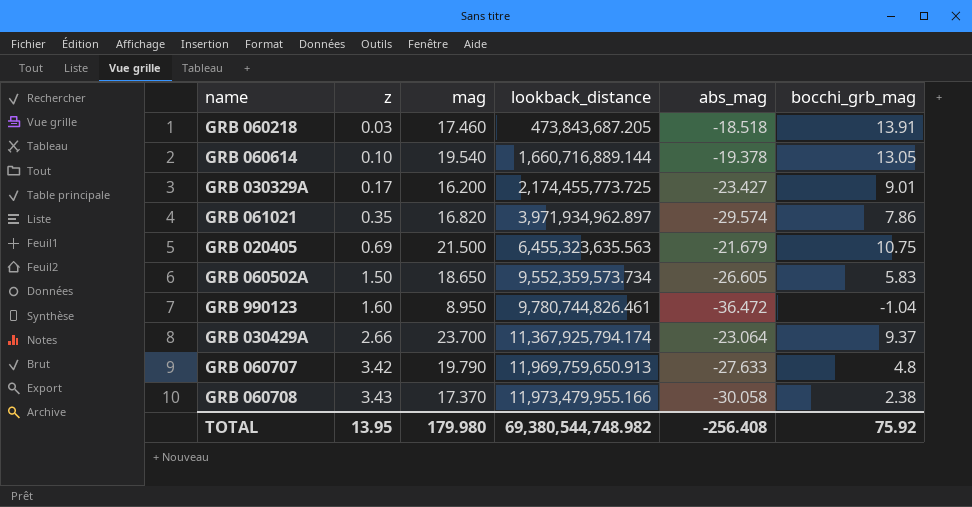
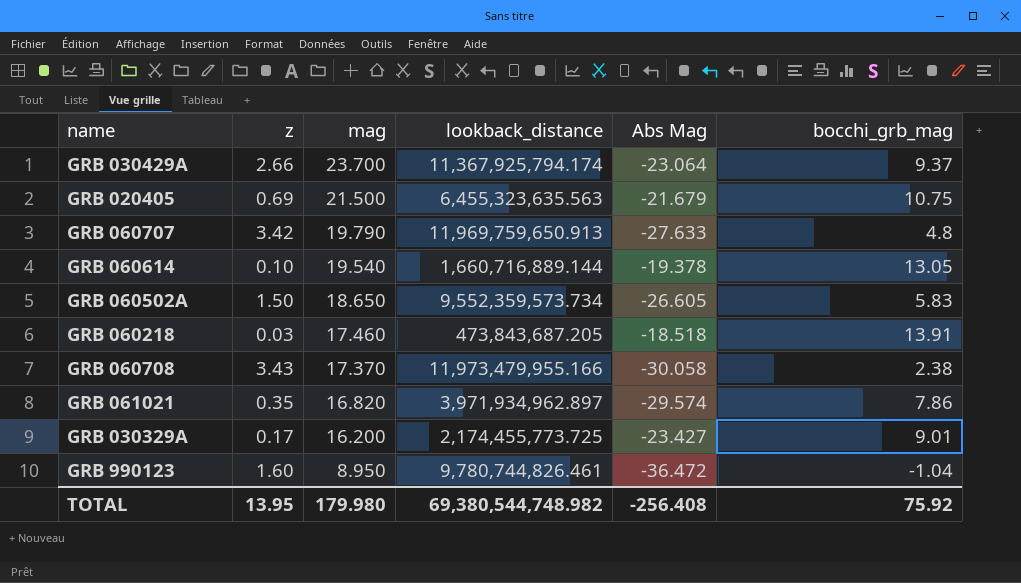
row order: z ascending -> mag descending
column name: abs_mag -> Abs Mag

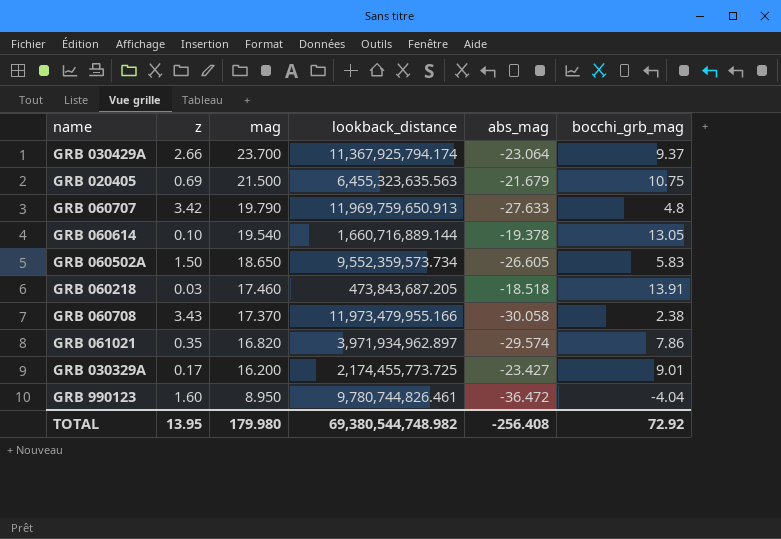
column name: Abs Mag -> abs_mag
GRB 990123 | bocchi_grb_mag: -1.04 -> -4.04
TOTAL | bocchi_grb_mag: 75.92 -> 72.92

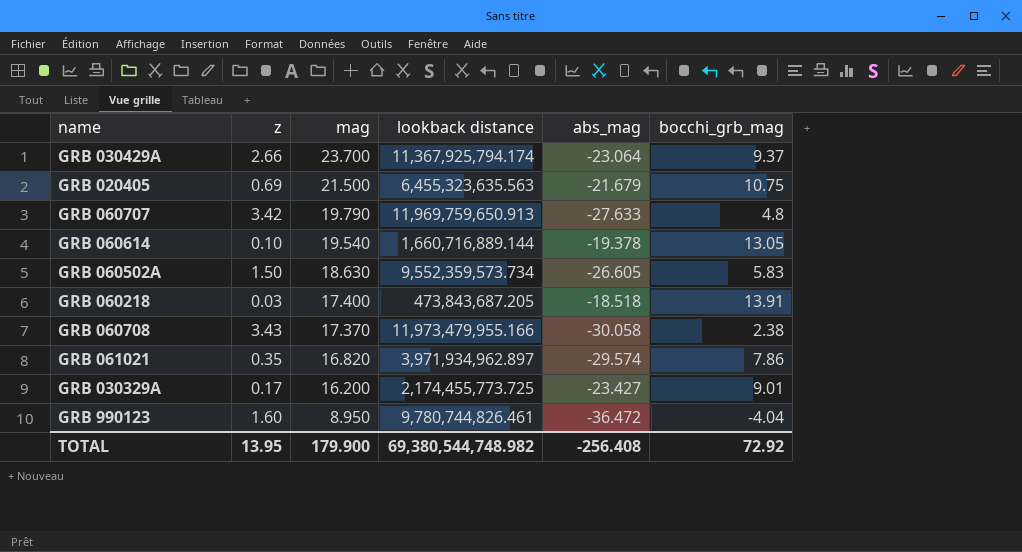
column name: lookback_distance -> lookback distance
GRB 060502A | mag: 18.650 -> 18.630
GRB 060218 | mag: 17.460 -> 17.400
TOTAL | mag: 179.980 -> 179.900

